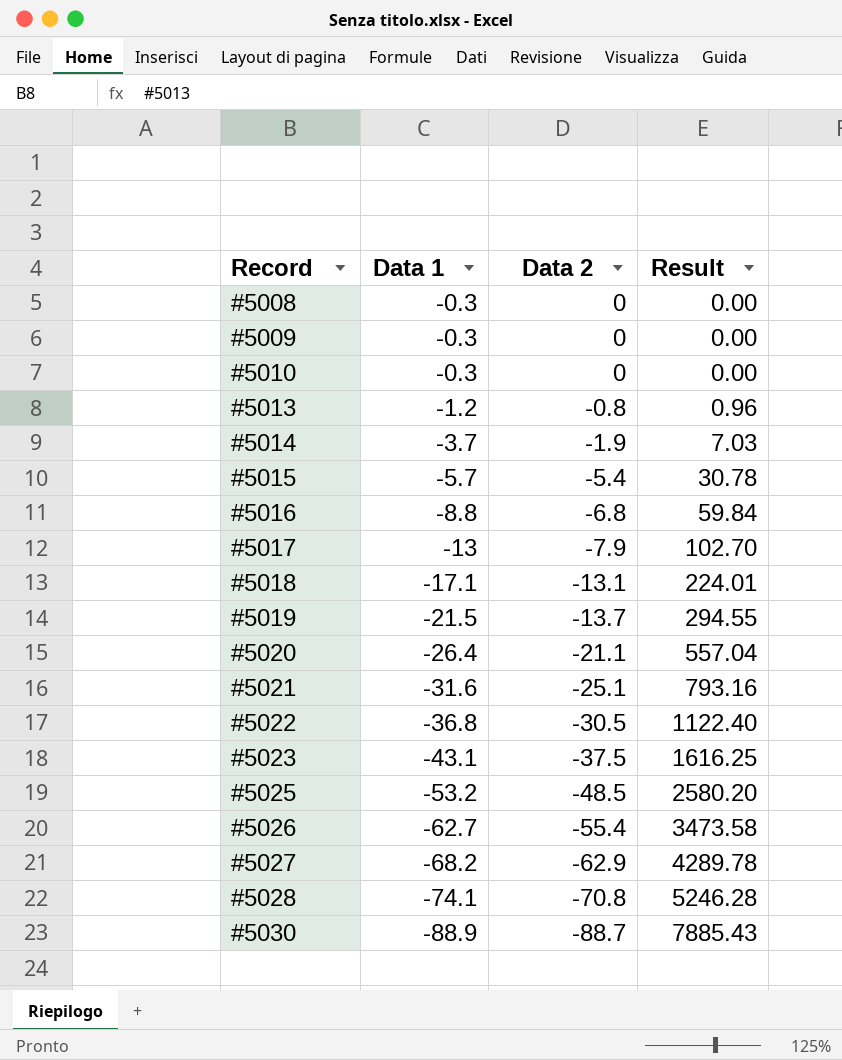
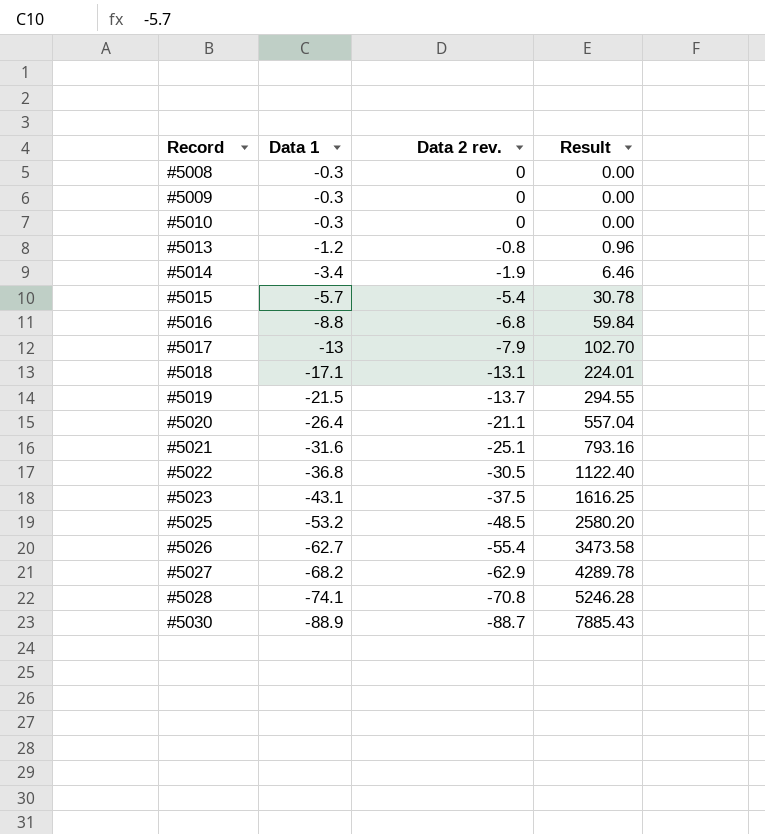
column name: Data 2 -> Data 2 rev.
#5014 | Data 1: -3.7 -> -3.4
#5014 | Result: 7.03 -> 6.46

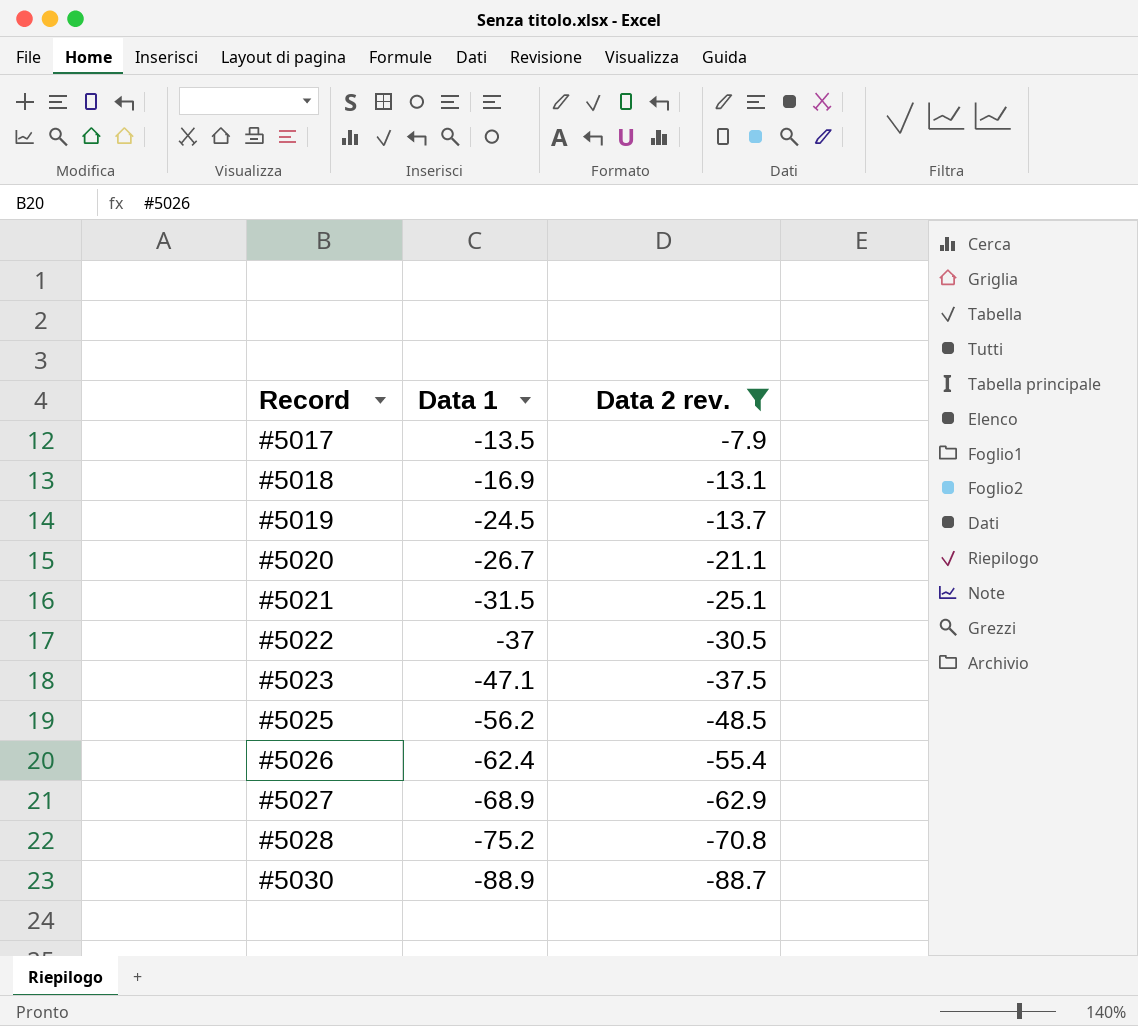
filter: none -> Data 2 rev. <= -7.9
column Result | formula: [Data 1] * [Data 2 rev.] -> none
#5017 | Data 1: -13 -> -13.5
#5018 | Data 1: -17.1 -> -16.9
#5019 | Data 1: -21.5 -> -24.5
#5020 | Data 1: -26.4 -> -26.7
#5021 | Data 1: -31.6 -> -31.5
#5022 | Data 1: -36.8 -> -37
#5023 | Data 1: -43.1 -> -47.1
#5025 | Data 1: -53.2 -> -56.2
#5026 | Data 1: -62.7 -> -62.4
#5027 | Data 1: -68.2 -> -68.9
#5028 | Data 1: -74.1 -> -75.2

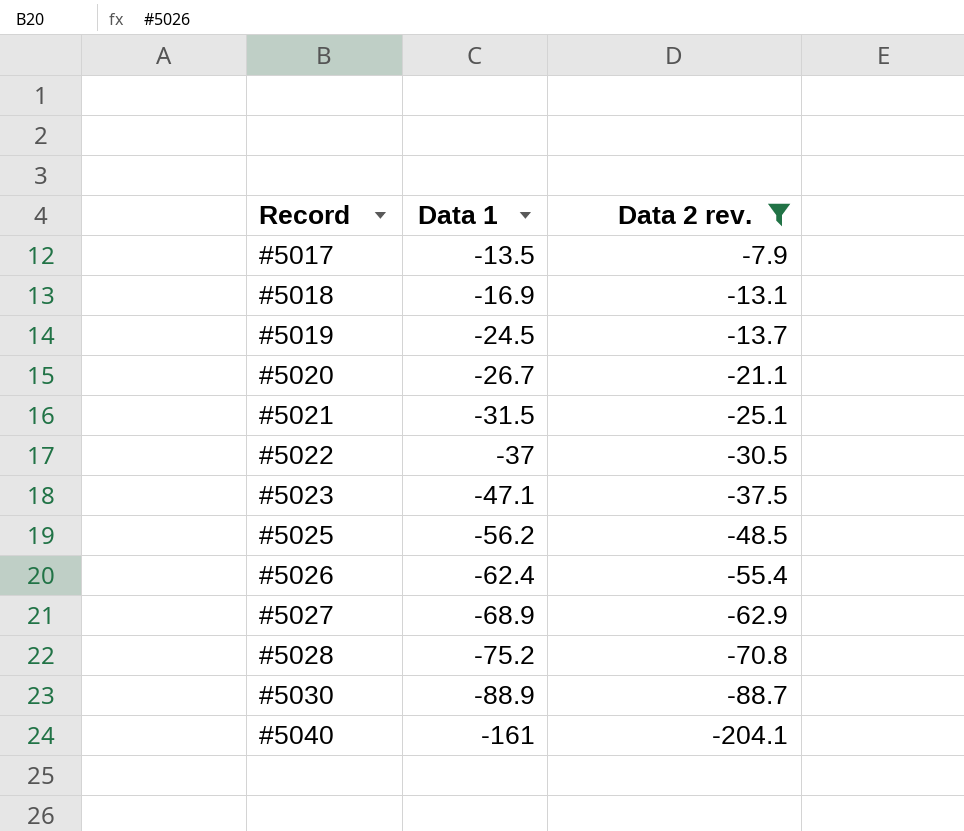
row #5040: none -> -161 | -204.1

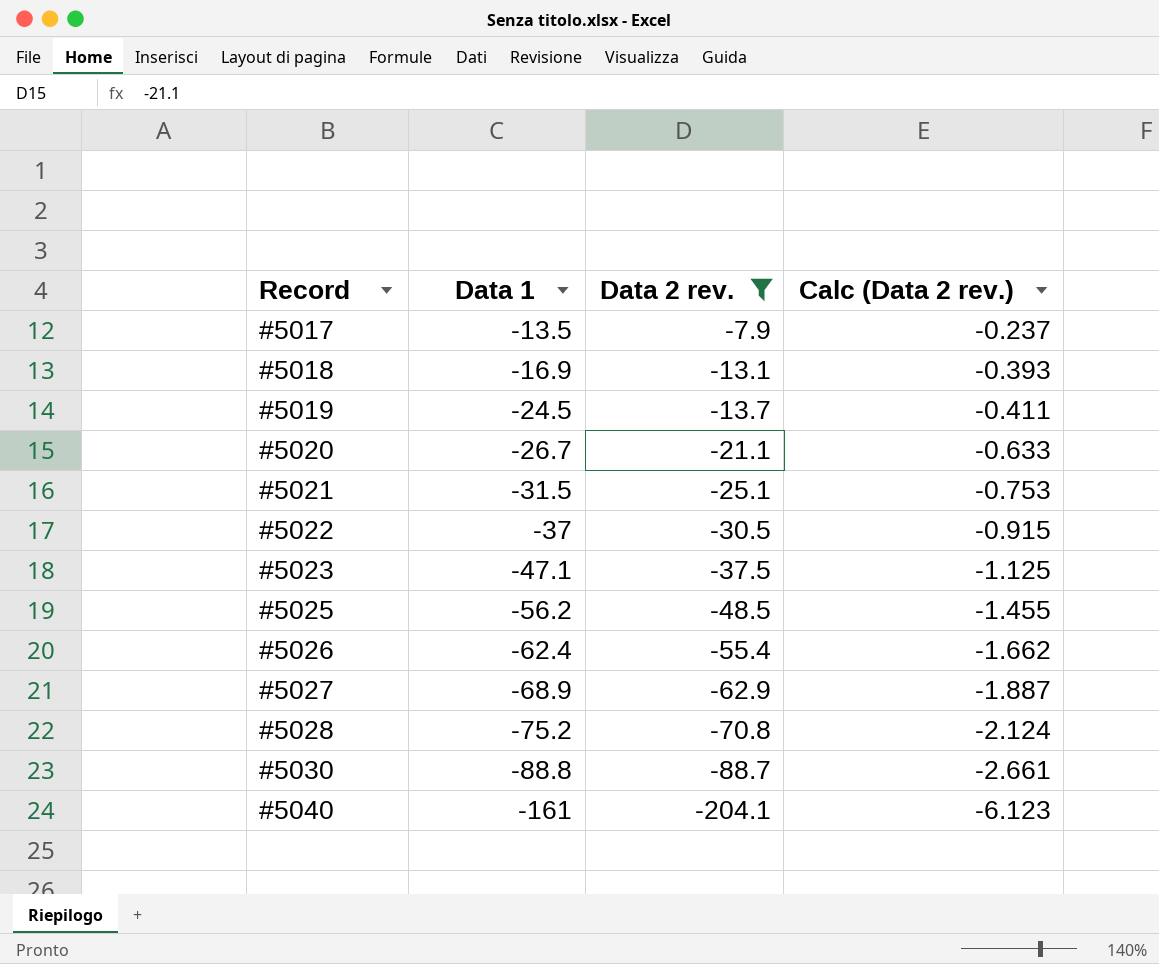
column Calc (Data 2 rev.) | formula: none -> [Data 2 rev.] * 0.03
#5030 | Data 1: -88.9 -> -88.8

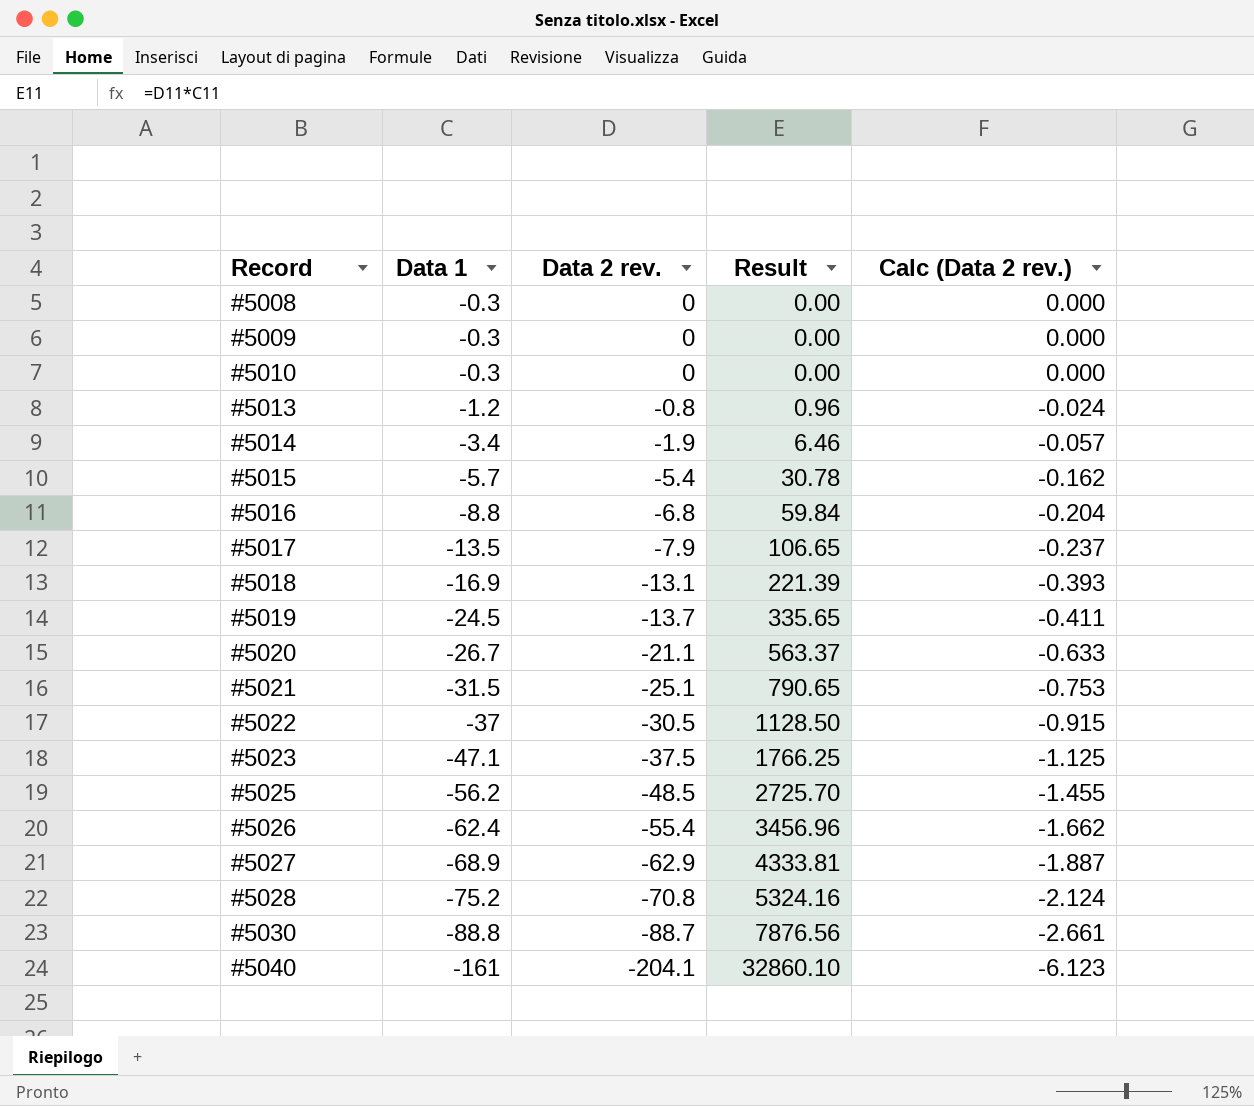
filter: Data 2 rev. <= -7.9 -> none
column Result | formula: none -> [Data 1] * [Data 2 rev.]

